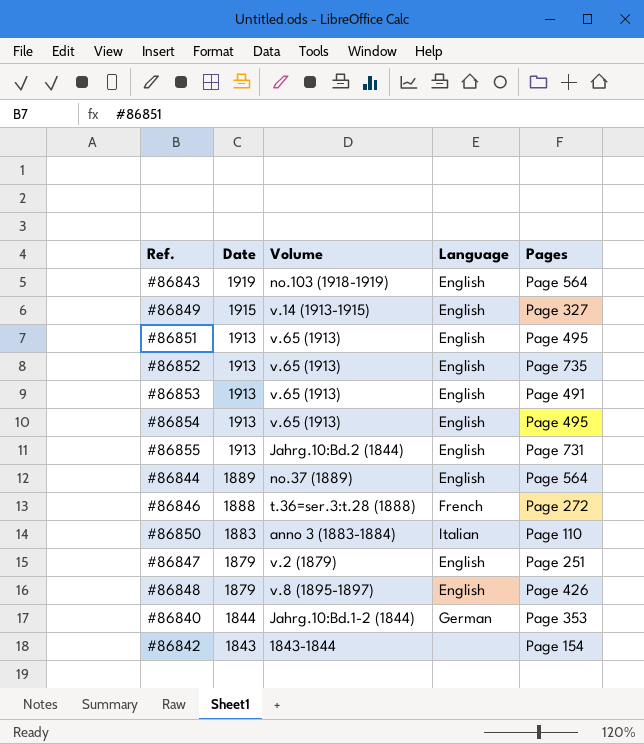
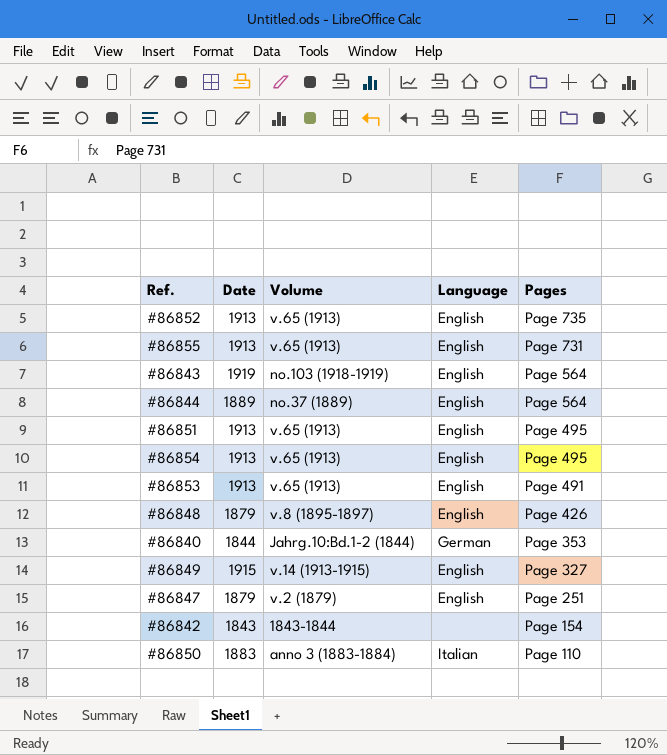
row order: Date descending -> Pages descending
row #86846: 1888 | t.36=ser.3:t.28 (1888) | French | Page 272 -> none
#86855 | Volume: Jahrg.10:Bd.2 (1844) -> v.65 (1913)

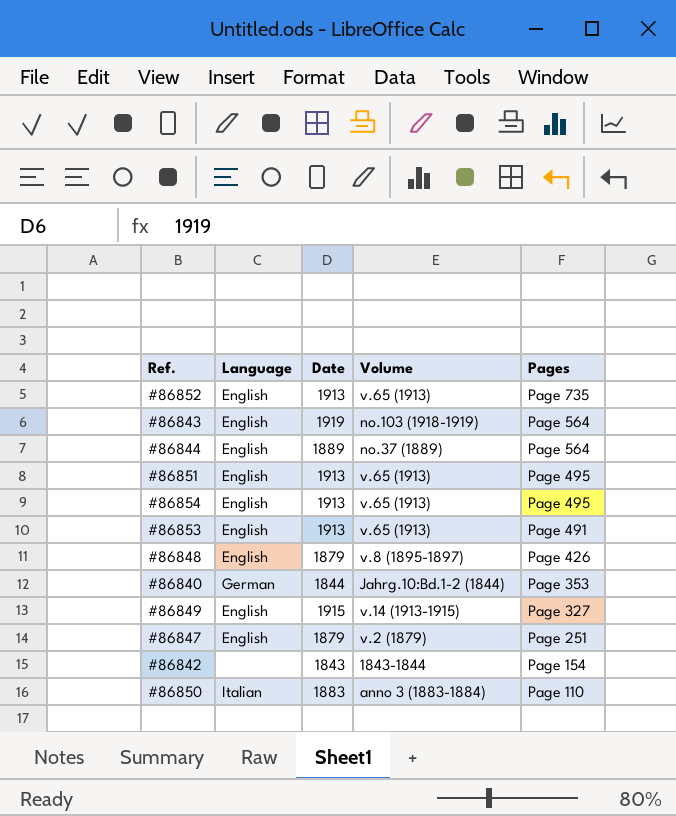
column Language | position: 4 -> 2
row #86855: 1913 | v.65 (1913) | English | Page 731 -> none

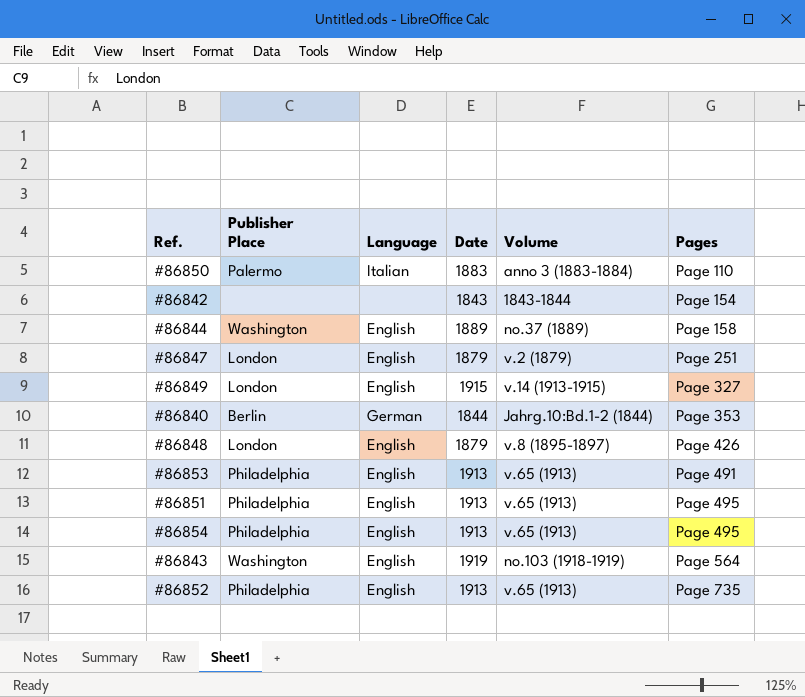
row order: Pages descending -> Pages ascending
column Publisher Place | position: none -> 2
#86844 | Pages: Page 564 -> Page 158

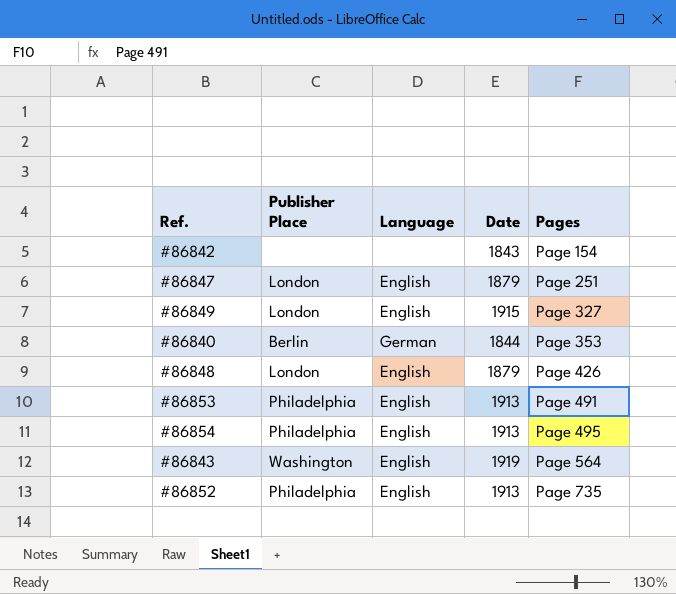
column Volume | position: 5 -> none
row #86850: Palermo | Italian | 1883 | anno 3 (1883-1884) | Page 110 -> none
row #86844: Washington | English | 1889 | no.37 (1889) | Page 158 -> none
row #86851: Philadelphia | English | 1913 | v.65 (1913) | Page 495 -> none

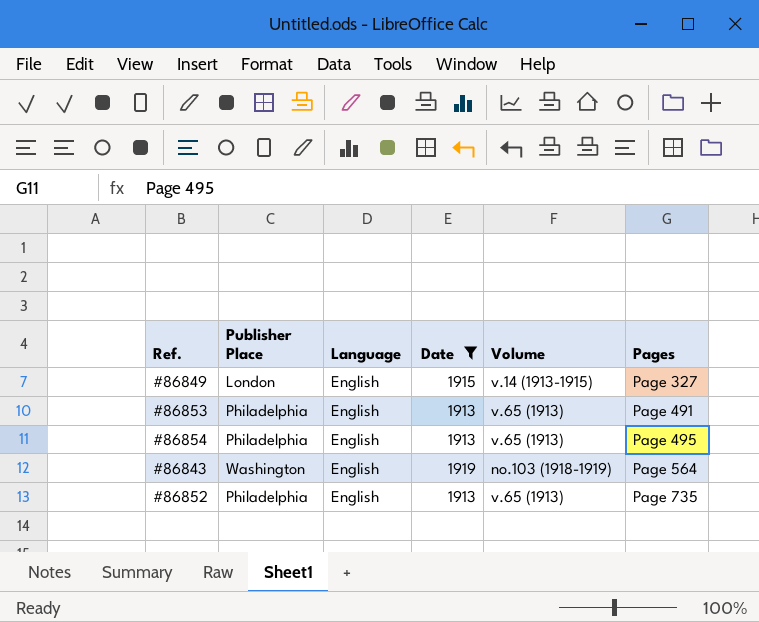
filter: none -> Date >= 1913
column Volume | position: none -> 5

